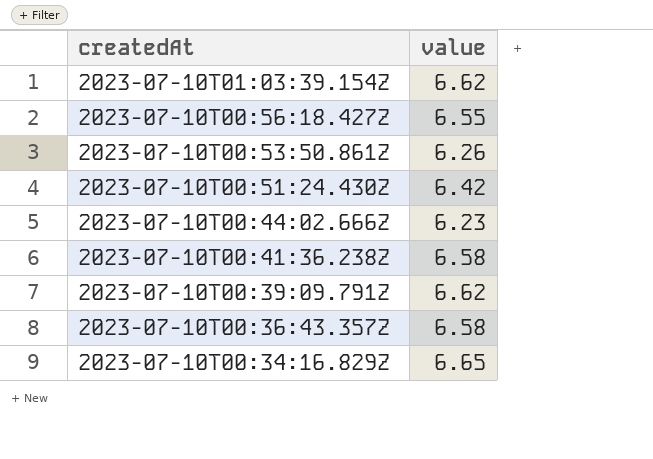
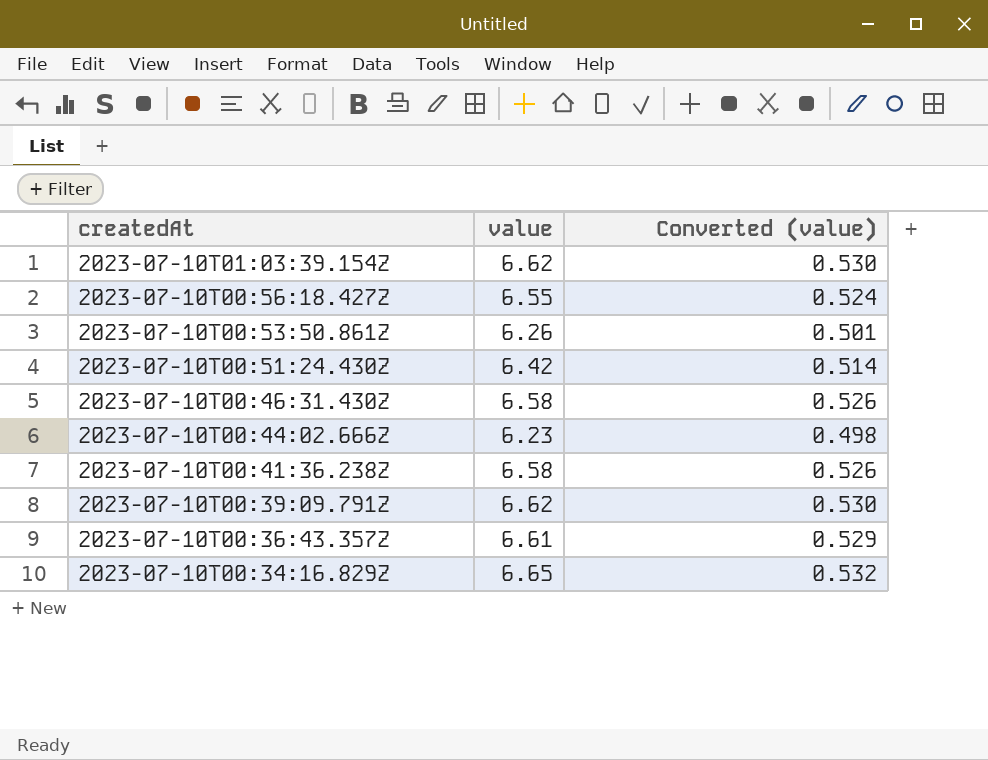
column Converted (value) | formula: none -> [value] * 0.08
row 2023-07-10T00:46:31.430Z: none -> 6.58 | 0.526
2023-07-10T00:36:43.357Z | value: 6.58 -> 6.61

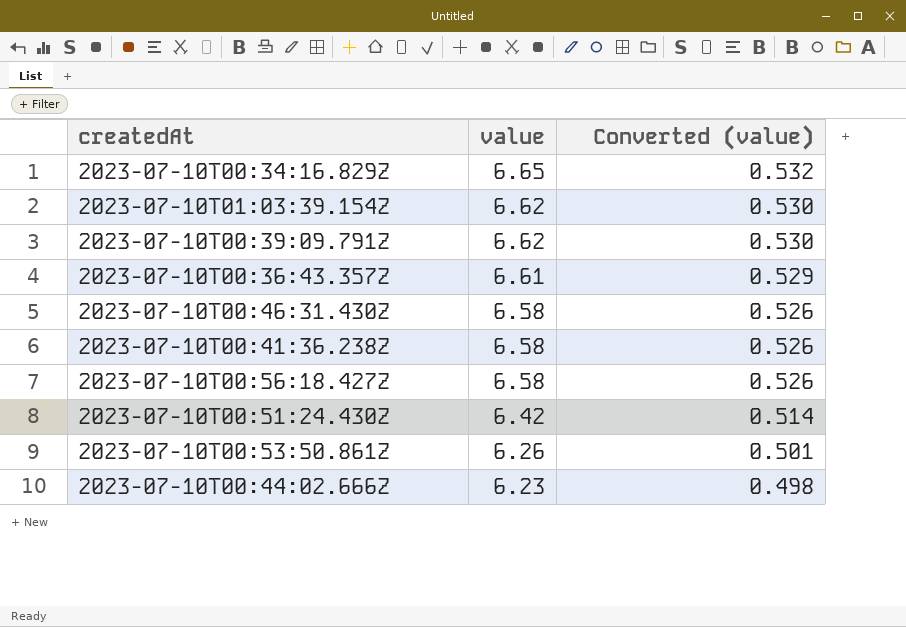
row order: createdAt descending -> value descending
2023-07-10T00:56:18.427Z | value: 6.55 -> 6.58
2023-07-10T00:56:18.427Z | Converted (value): 0.524 -> 0.526

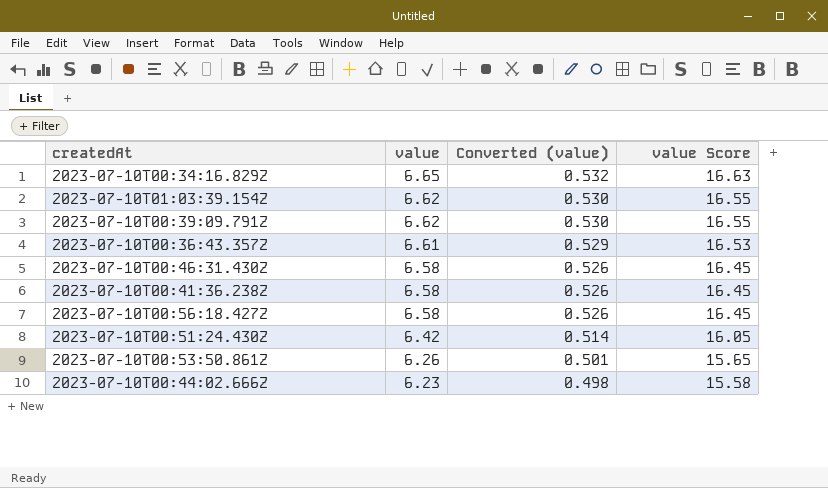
column value Score | formula: none -> [value] * 2.5

